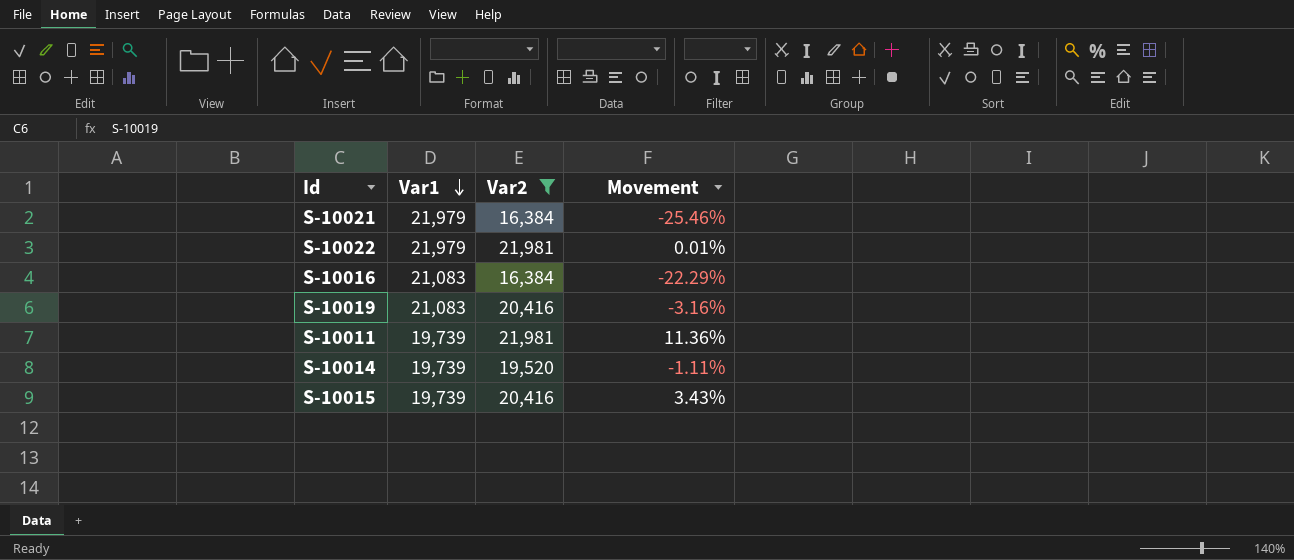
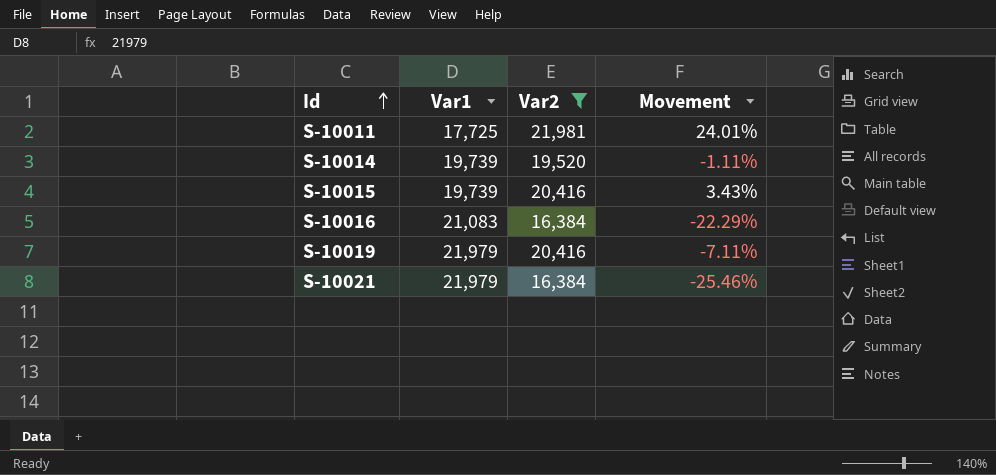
row order: Var1 descending -> Id ascending
row S-10022: 21,979 | 21,981 | 0.01% -> none
S-10011 | Var1: 19,739 -> 17,725
S-10011 | Movement: 11.36% -> 24.01%
S-10019 | Var1: 21,083 -> 21,979
S-10019 | Movement: -3.16% -> -7.11%

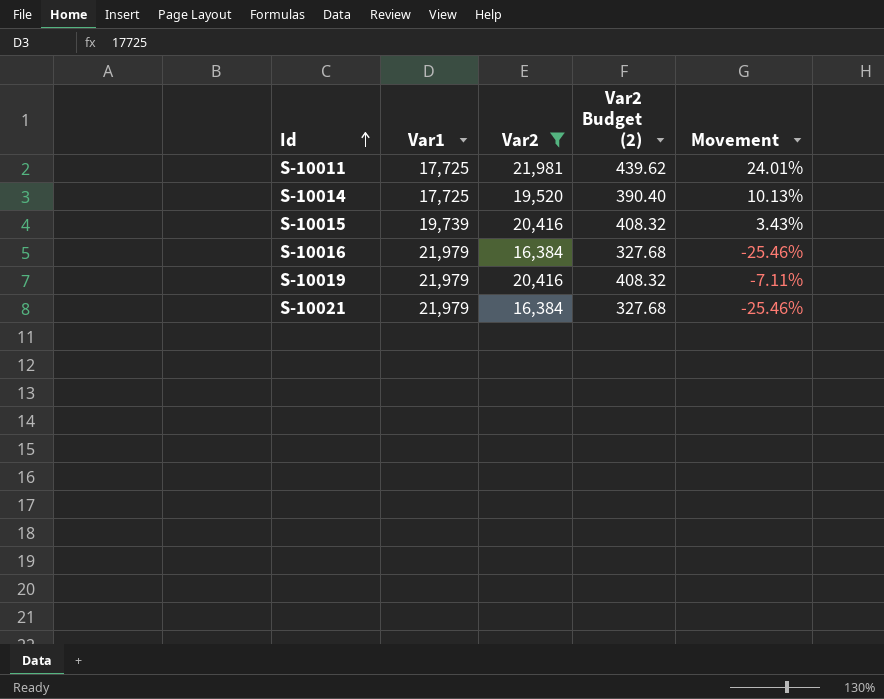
column Var2 Budget (2) | formula: none -> [Var2] * 0.02
S-10014 | Var1: 19,739 -> 17,725
S-10014 | Movement: -1.11% -> 10.13%
S-10016 | Var1: 21,083 -> 21,979
S-10016 | Movement: -22.29% -> -25.46%

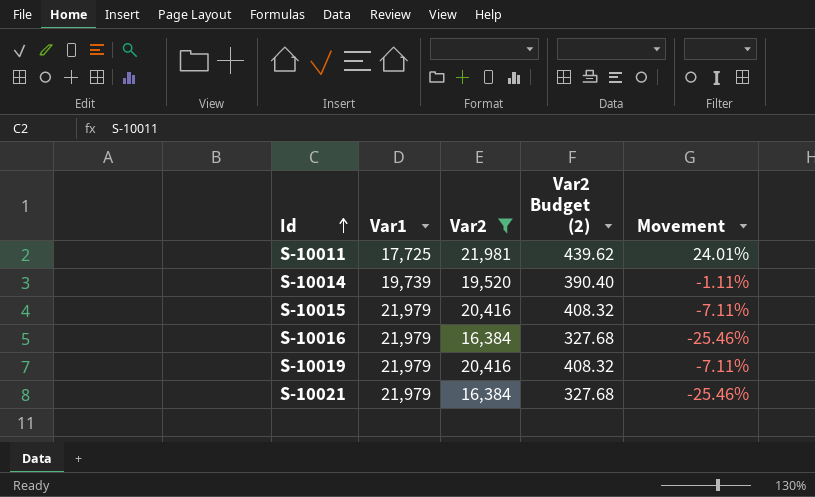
S-10014 | Var1: 17,725 -> 19,739
S-10014 | Movement: 10.13% -> -1.11%
S-10015 | Var1: 19,739 -> 21,979
S-10015 | Movement: 3.43% -> -7.11%

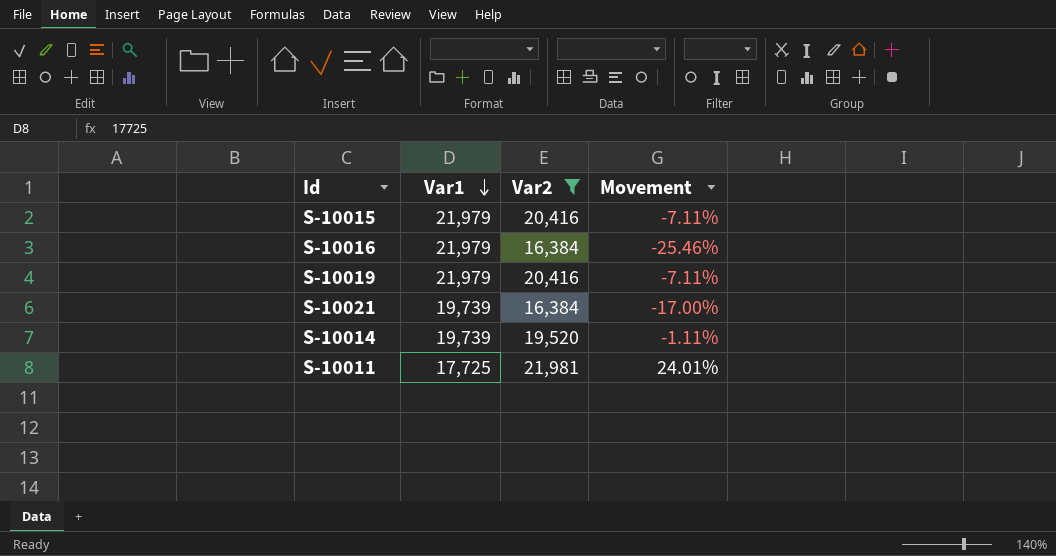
row order: Id ascending -> Var1 descending
column Var2 Budget (2) | formula: [Var2] * 0.02 -> none
S-10021 | Var1: 21,979 -> 19,739
S-10021 | Movement: -25.46% -> -17.00%

